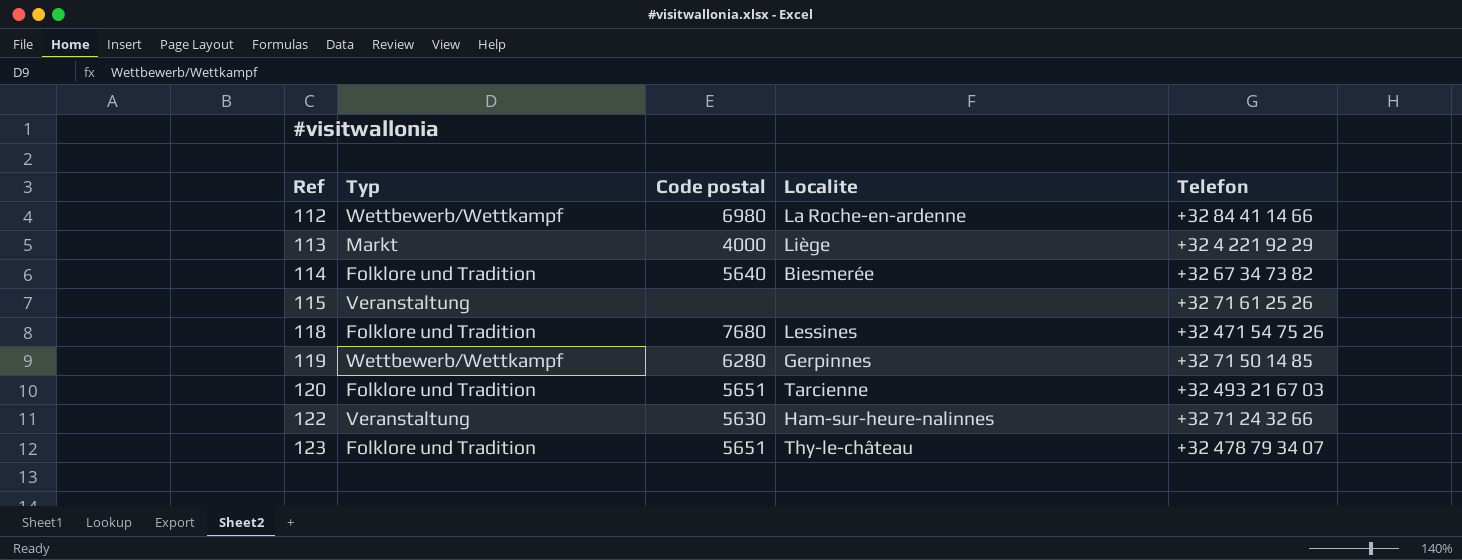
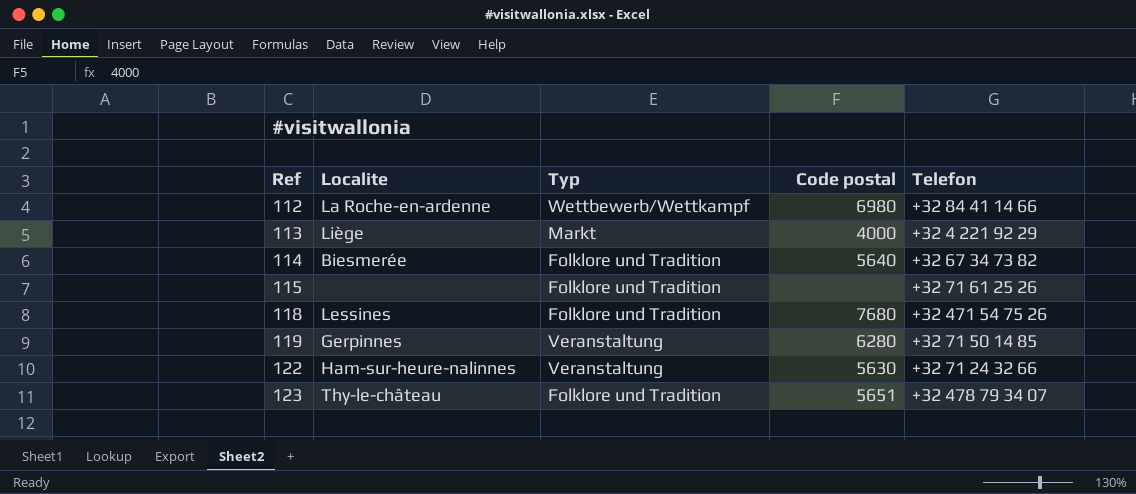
column Localite | position: 4 -> 2
row 120: Folklore und Tradition | 5651 | Tarcienne | +32 493 21 67 03 -> none
115 | Typ: Veranstaltung -> Folklore und Tradition
119 | Typ: Wettbewerb/Wettkampf -> Veranstaltung

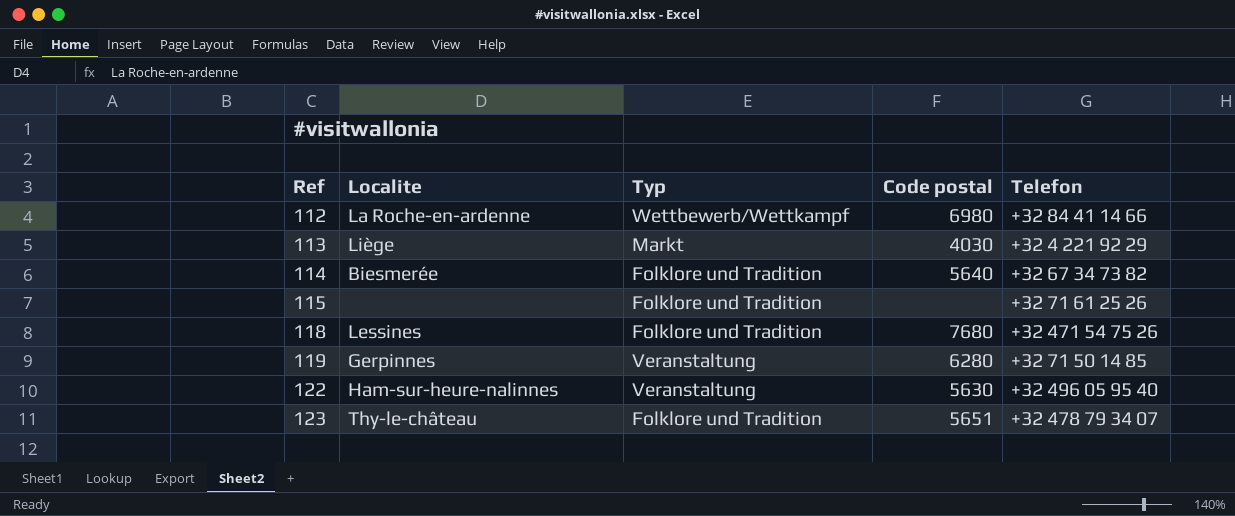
113 | Code postal: 4000 -> 4030
122 | Telefon: +32 71 24 32 66 -> +32 496 05 95 40

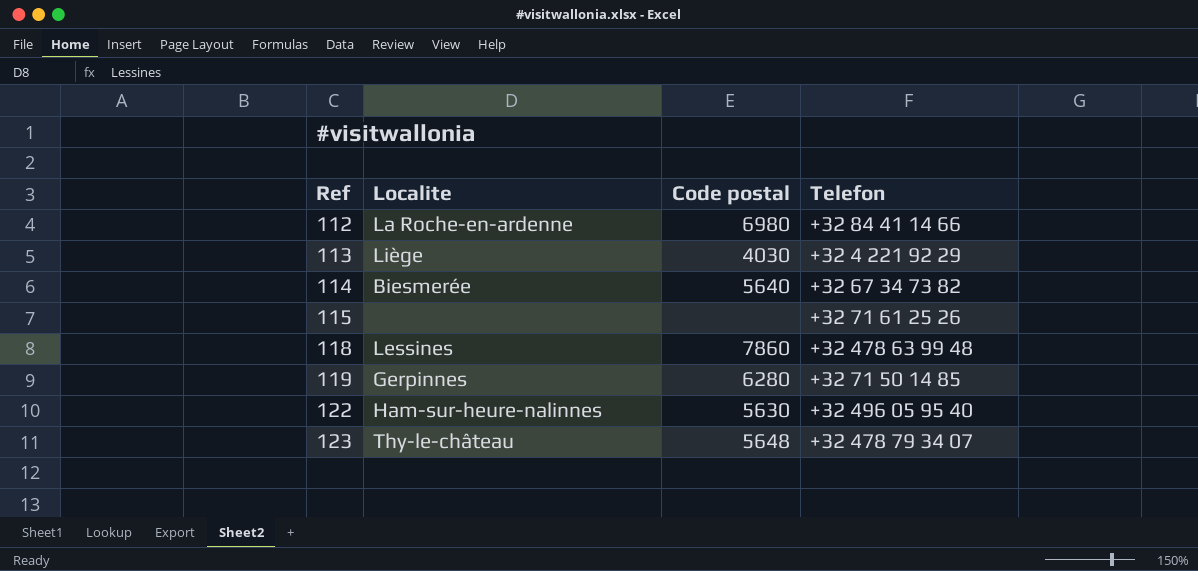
column Typ | position: 3 -> none
118 | Code postal: 7680 -> 7860
118 | Telefon: +32 471 54 75 26 -> +32 478 63 99 48
123 | Code postal: 5651 -> 5648

